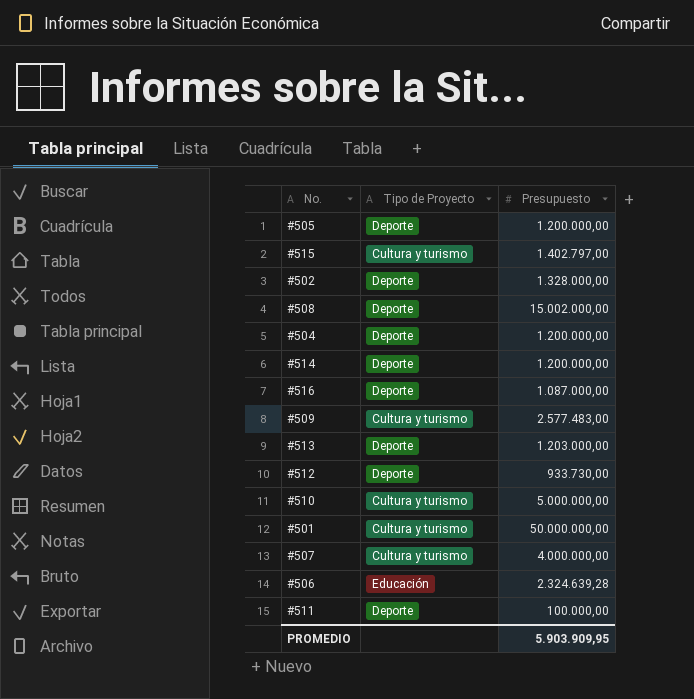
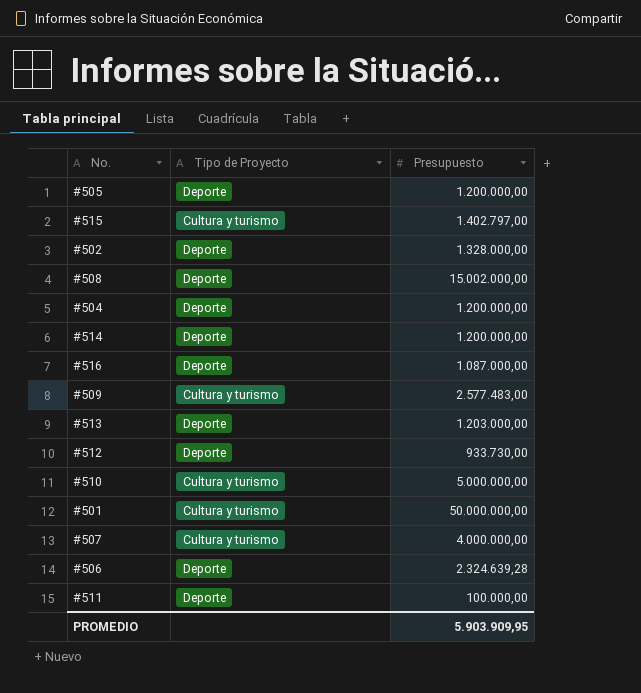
#506 | Tipo de Proyecto: Educación -> Deporte

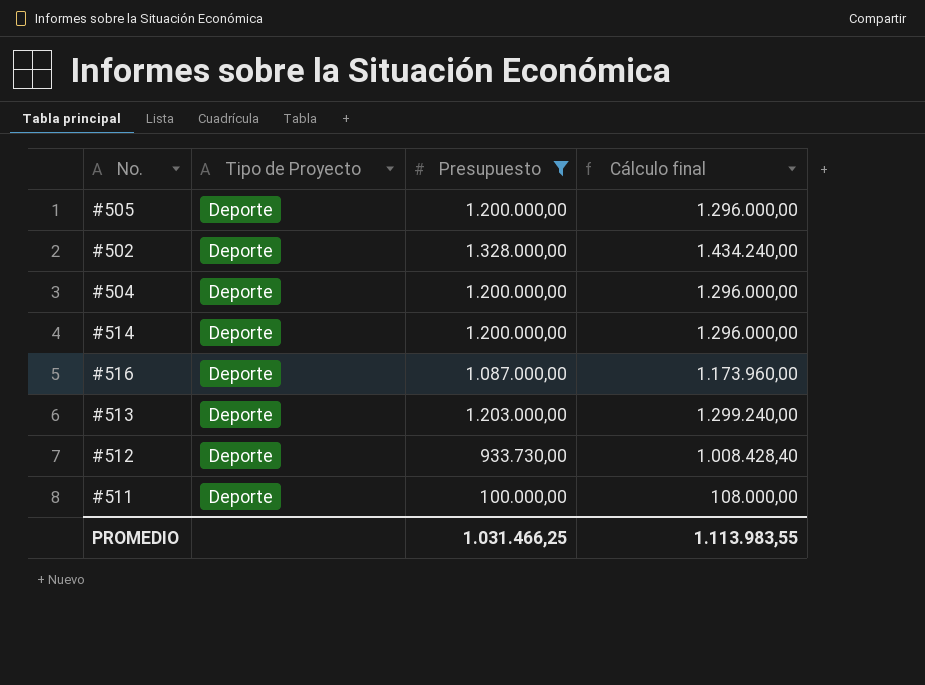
filter: none -> Presupuesto <= 1.328.000,00
column Cálculo final | formula: none -> [Presupuesto] * 1,08
PROMEDIO | Presupuesto: 5.903.909,95 -> 1.031.466,25

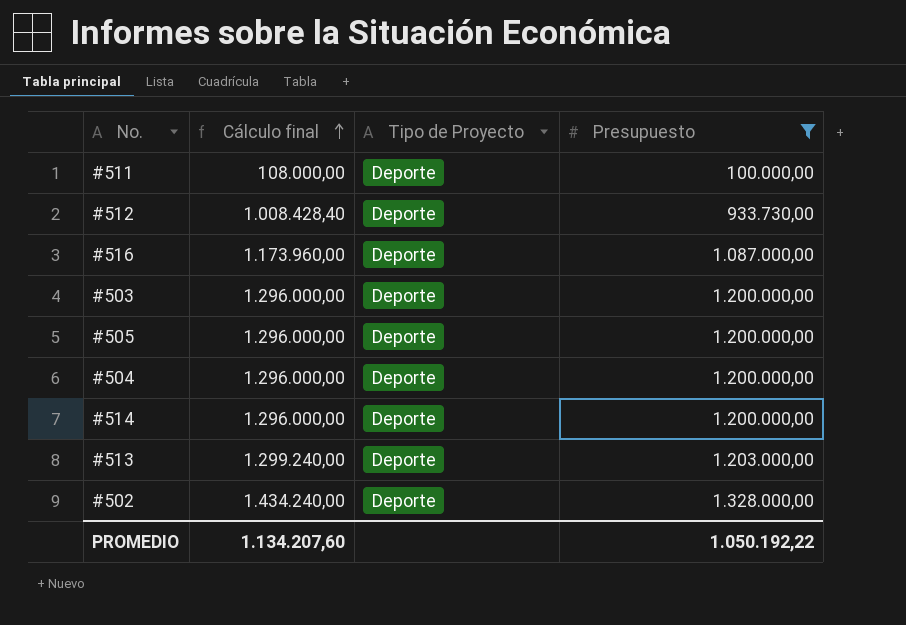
row order: none -> Cálculo final ascending
column Cálculo final | position: 4 -> 2
row #503: none -> 1.296.000,00 | Deporte | 1.200.000,00
PROMEDIO | Cálculo final: 1.113.983,55 -> 1.134.207,60
PROMEDIO | Presupuesto: 1.031.466,25 -> 1.050.192,22

